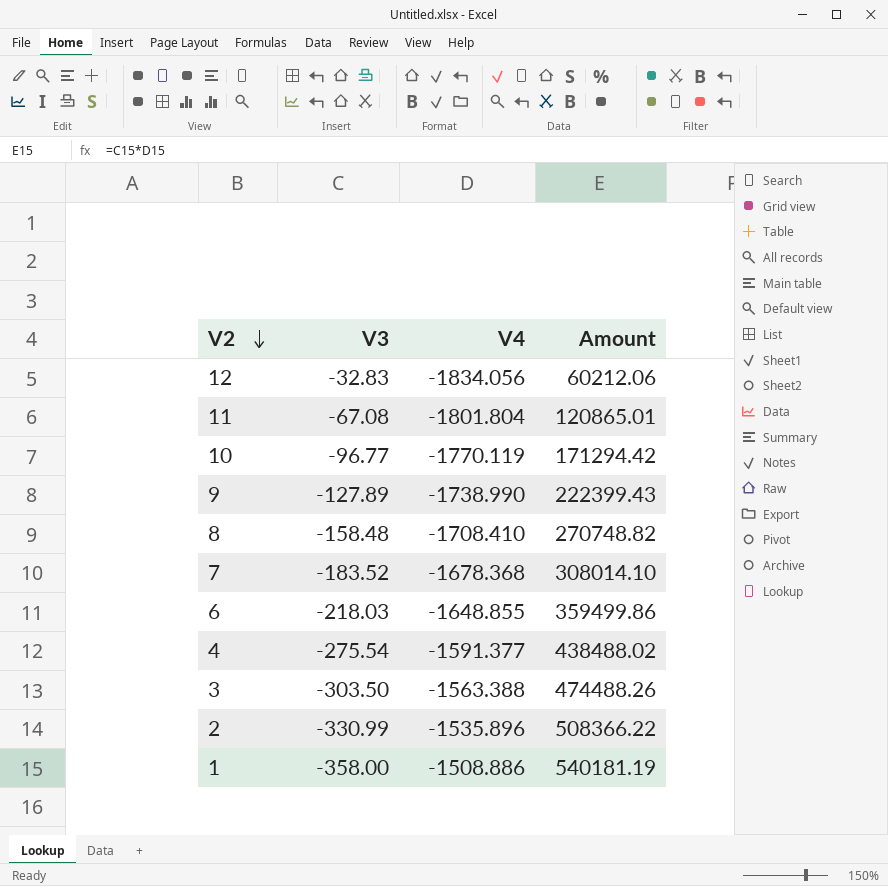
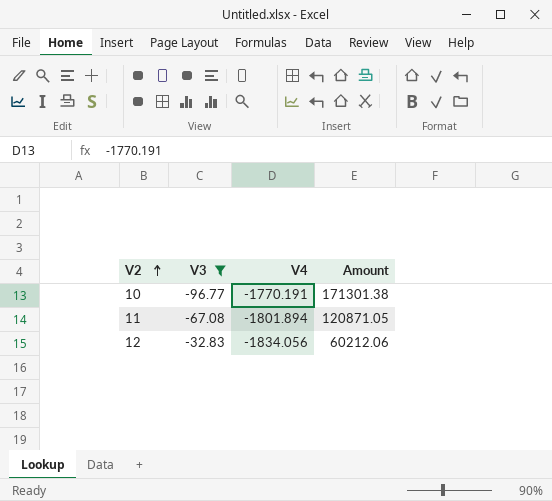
filter: none -> V3 >= -96.77
row order: V2 descending -> V2 ascending
10 | V4: -1770.119 -> -1770.191
10 | Amount: 171294.42 -> 171301.38
11 | V4: -1801.804 -> -1801.894
11 | Amount: 120865.01 -> 120871.05

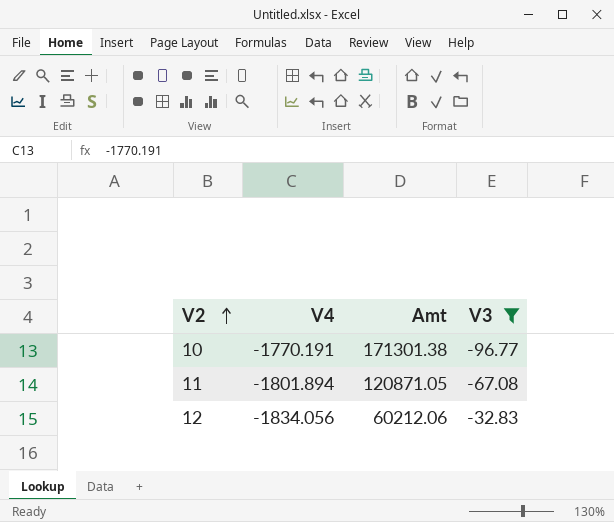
column name: Amount -> Amt
column V3 | position: 2 -> 4

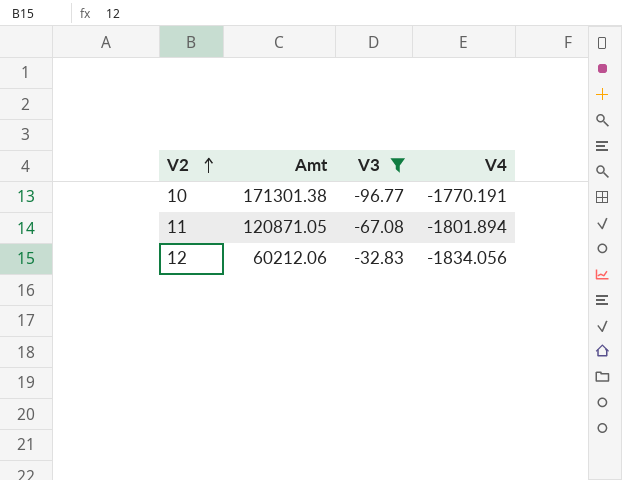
column V4 | position: 2 -> 4

